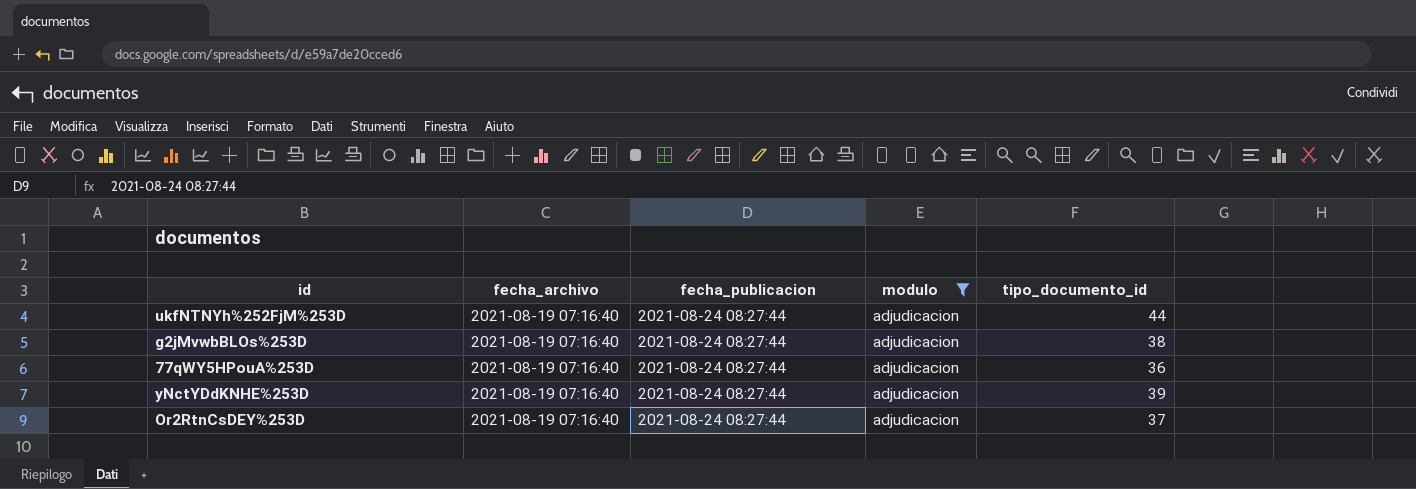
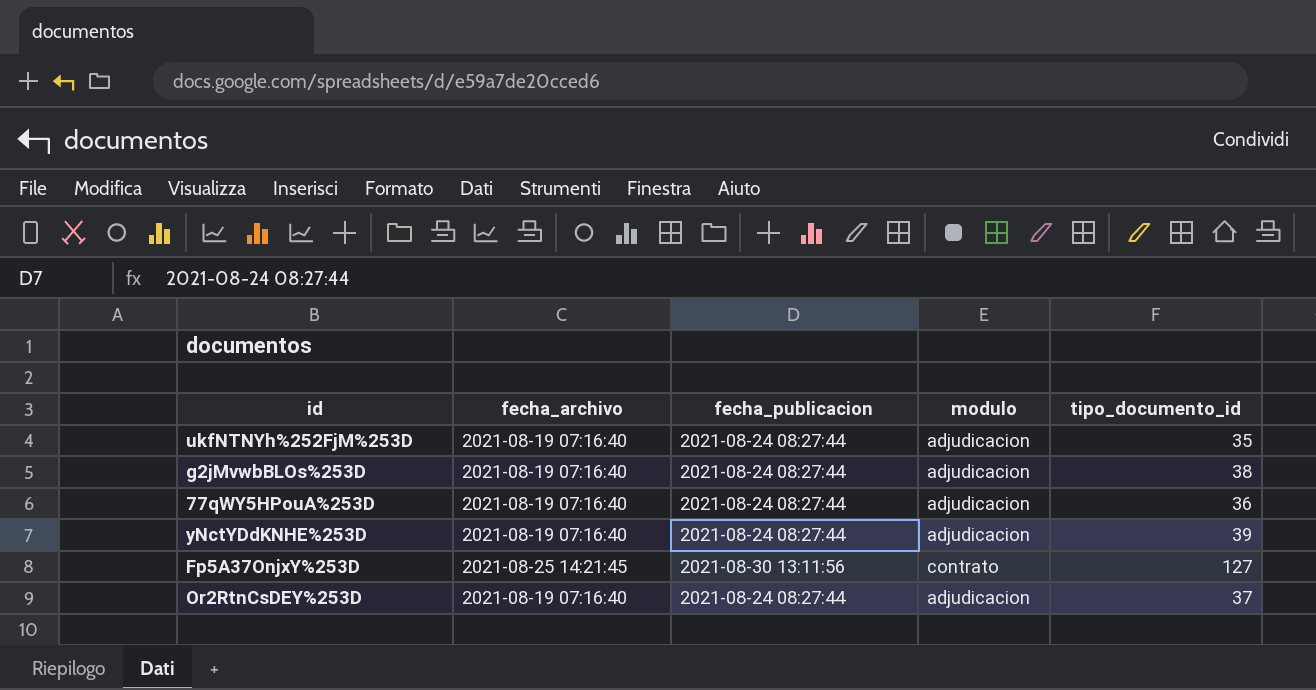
filter: modulo = adjudicacion -> none
ukfNTNYh%252FjM%253D | tipo_documento_id: 44 -> 35

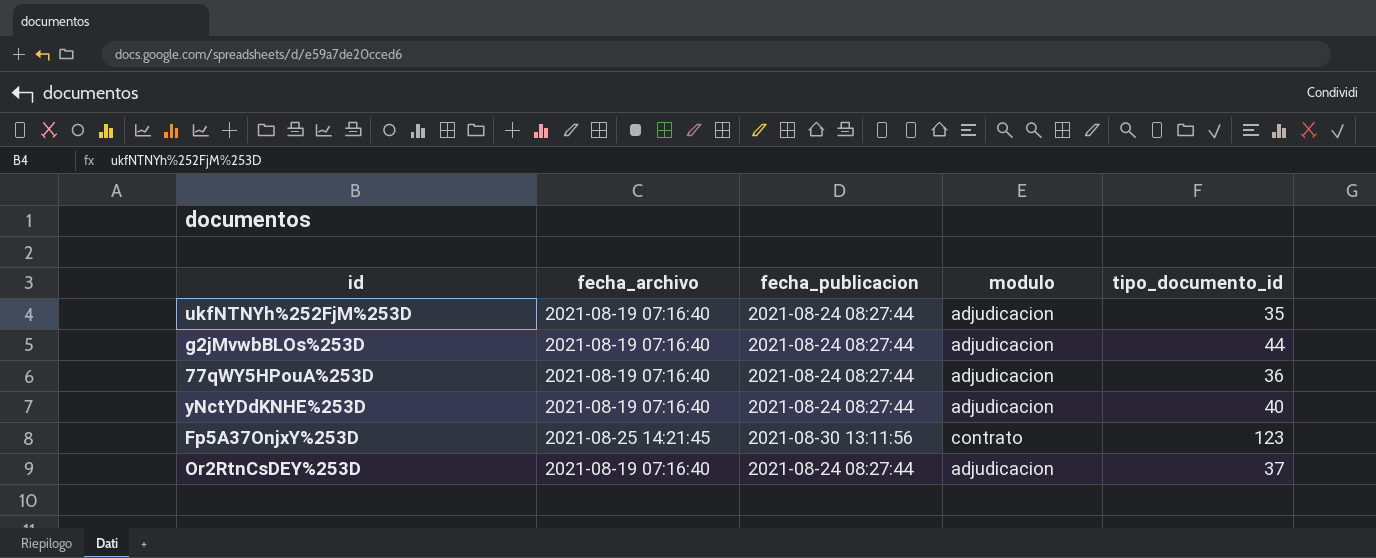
g2jMvwbBLOs%253D | tipo_documento_id: 38 -> 44
yNctYDdKNHE%253D | tipo_documento_id: 39 -> 40
Fp5A37OnjxY%253D | tipo_documento_id: 127 -> 123

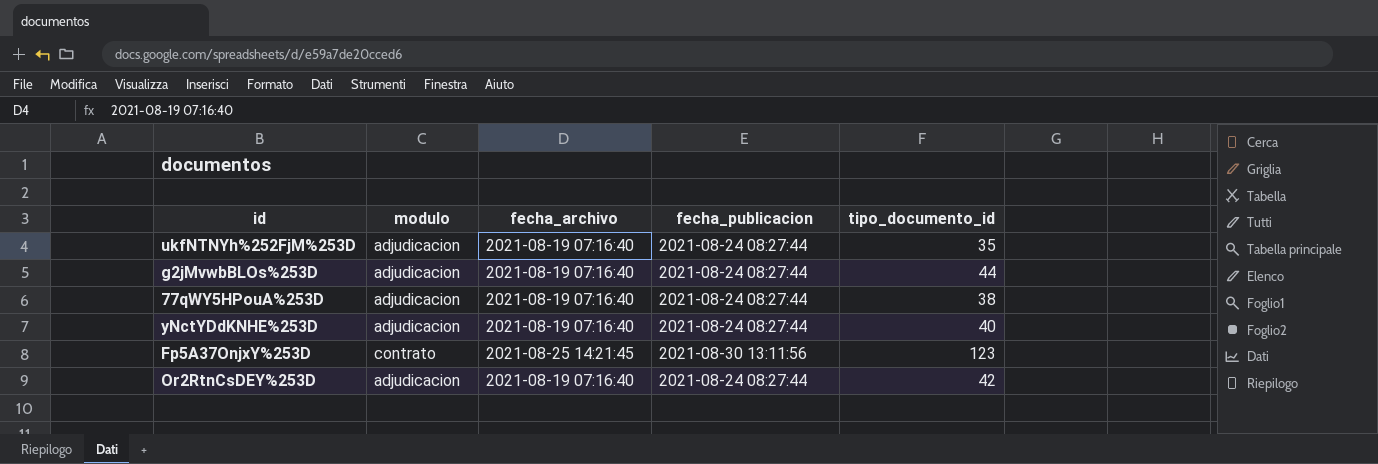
column modulo | position: 4 -> 2
77qWY5HPouA%253D | tipo_documento_id: 36 -> 38
Or2RtnCsDEY%253D | tipo_documento_id: 37 -> 42

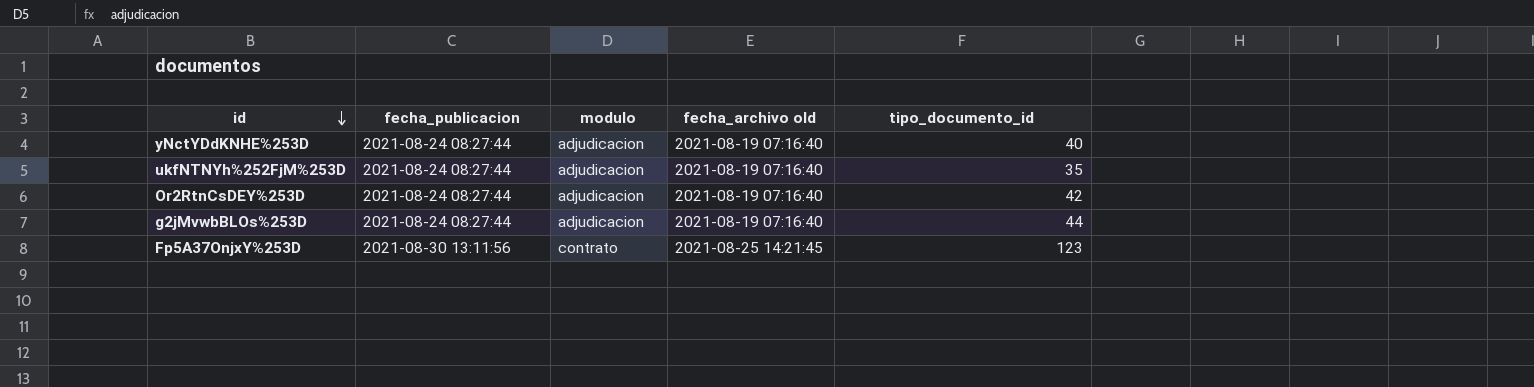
row order: none -> id descending
column fecha_publicacion | position: 4 -> 2
column name: fecha_archivo -> fecha_archivo old
row 77qWY5HPouA%253D: adjudicacion | 2021-08-19 07:16:40 | 2021-08-24 08:27:44 | 38 -> none

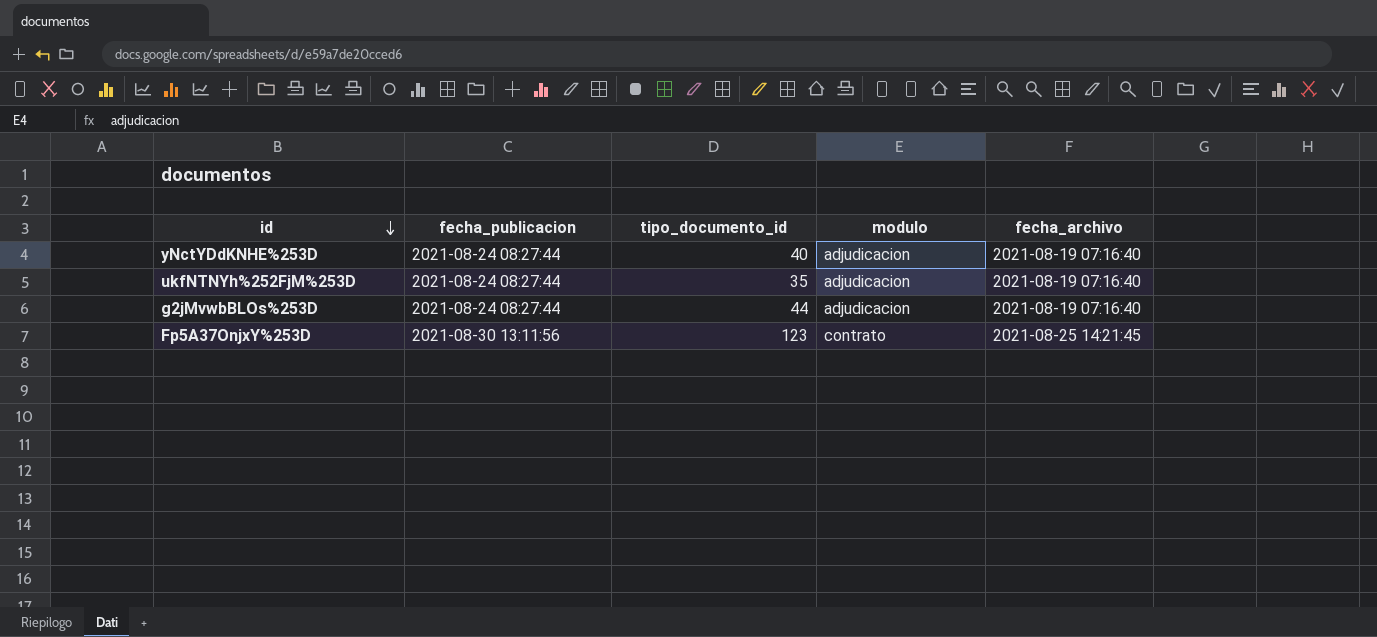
column tipo_documento_id | position: 5 -> 3
column name: fecha_archivo old -> fecha_archivo
row Or2RtnCsDEY%253D: 2021-08-24 08:27:44 | adjudicacion | 2021-08-19 07:16:40 | 42 -> none

